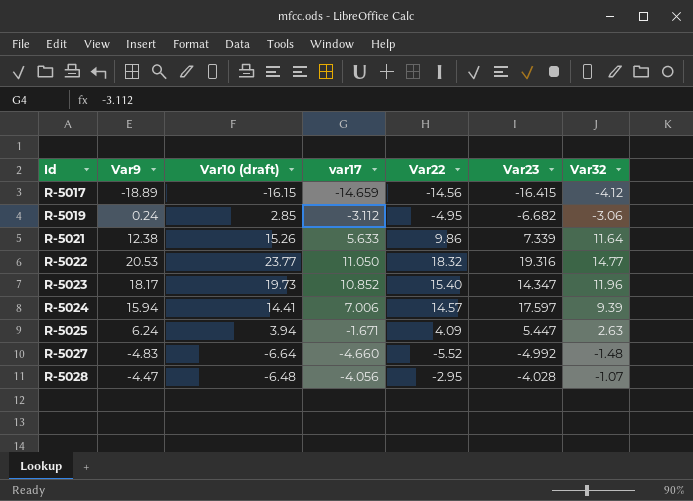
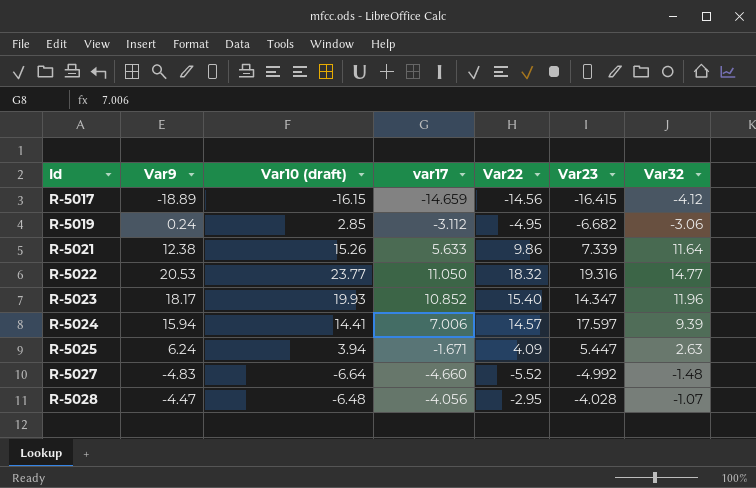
R-5023 | Var10 (draft): 19.73 -> 19.93

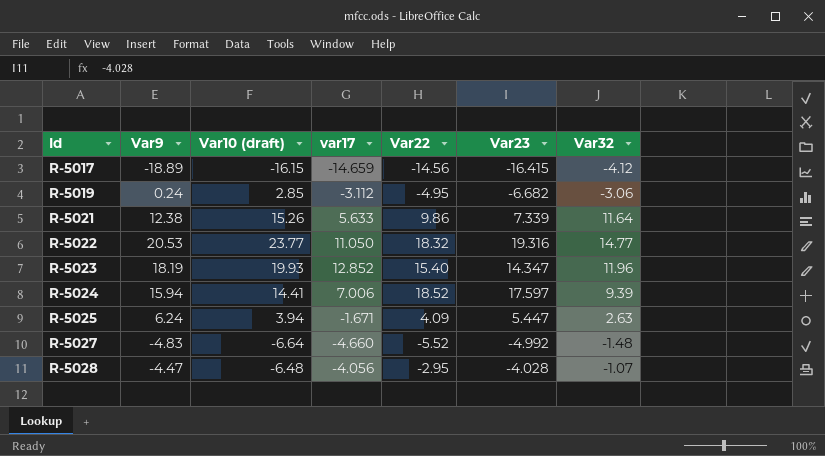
R-5023 | Var9: 18.17 -> 18.19
R-5023 | var17: 10.852 -> 12.852
R-5024 | Var22: 14.57 -> 18.52

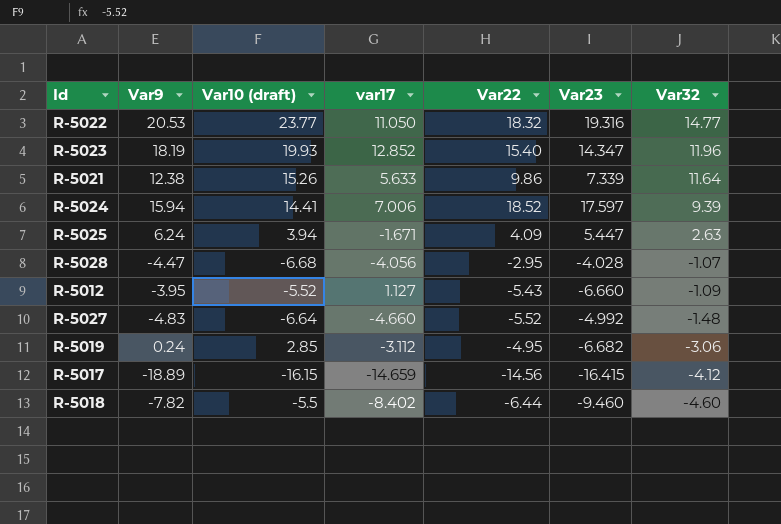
row order: Id ascending -> Var32 descending
R-5028 | Var10 (draft): -6.48 -> -6.68
row R-5012: none -> -3.95 | -5.52 | 1.127 | -5.43 | -6.660 | -1.09
row R-5018: none -> -7.82 | -5.5 | -8.402 | -6.44 | -9.460 | -4.60

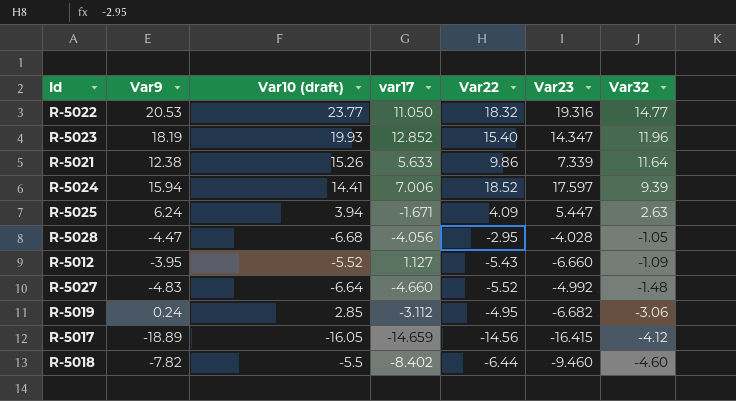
R-5028 | Var32: -1.07 -> -1.05
R-5017 | Var10 (draft): -16.15 -> -16.05

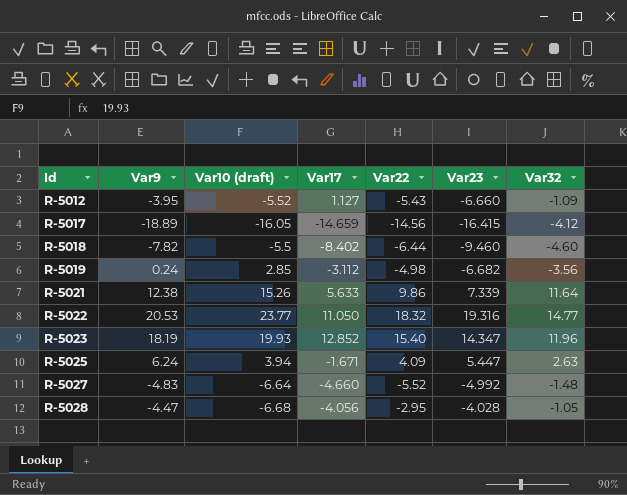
row order: Var32 descending -> Id ascending
column name: var17 -> Var17
row R-5024: 15.94 | 14.41 | 7.006 | 18.52 | 17.597 | 9.39 -> none
R-5019 | Var22: -4.95 -> -4.98
R-5019 | Var32: -3.06 -> -3.56

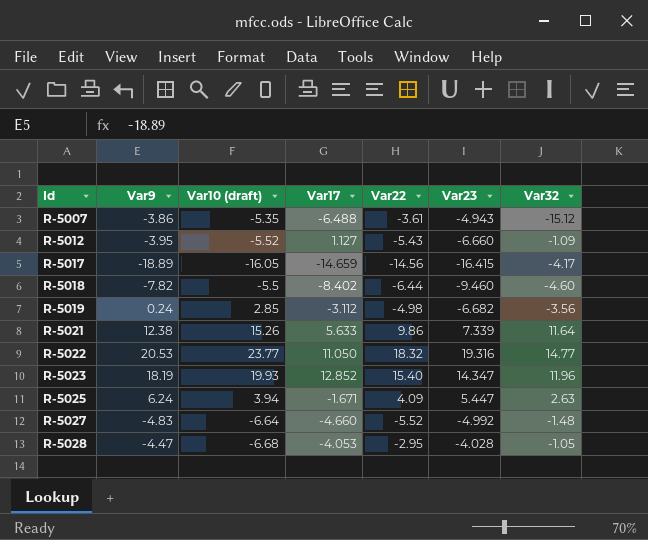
row R-5007: none -> -3.86 | -5.35 | -6.488 | -3.61 | -4.943 | -15.12
R-5017 | Var32: -4.12 -> -4.17
R-5028 | Var17: -4.056 -> -4.053

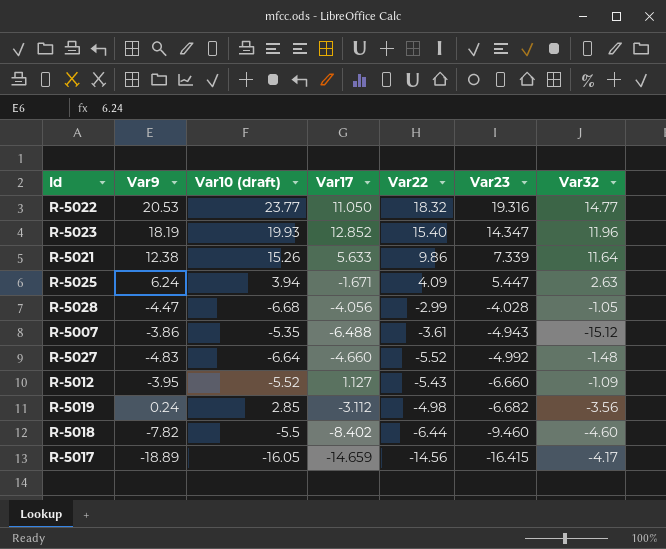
row order: Id ascending -> Var23 descending
R-5028 | Var17: -4.053 -> -4.056
R-5028 | Var22: -2.95 -> -2.99

